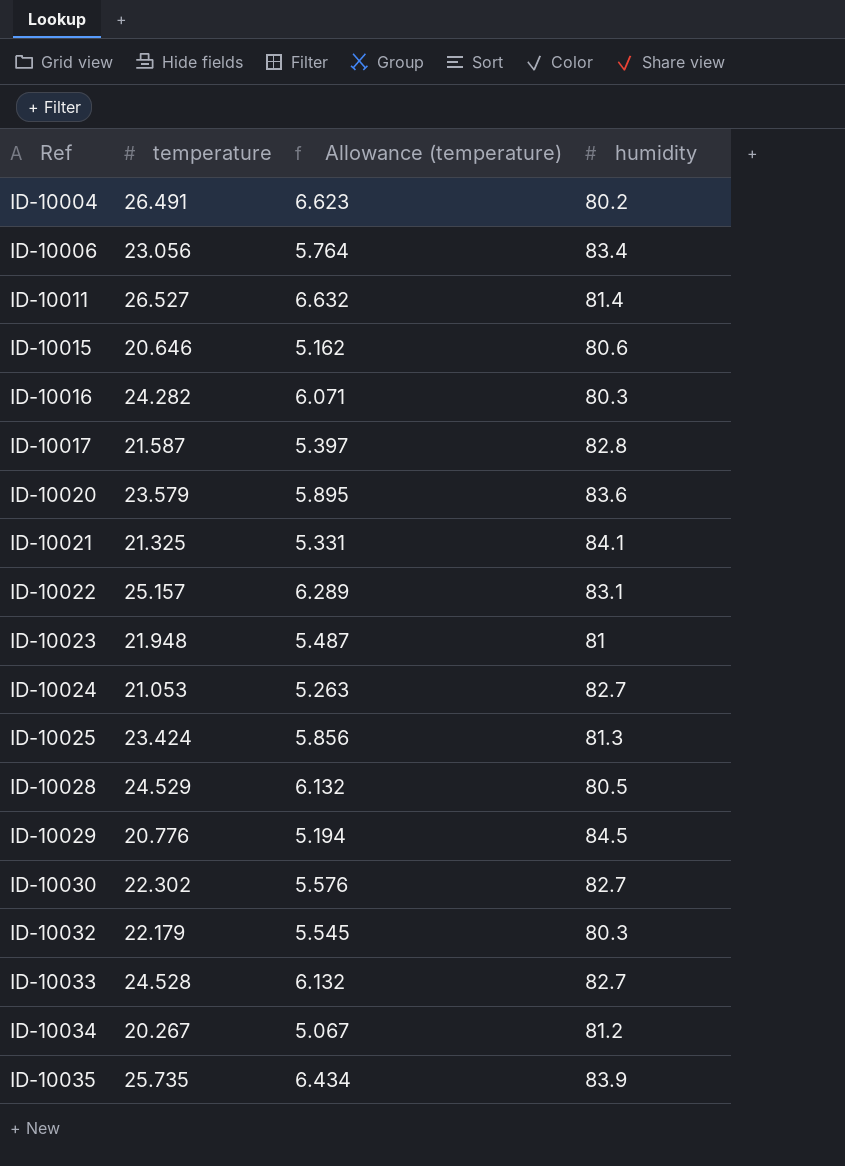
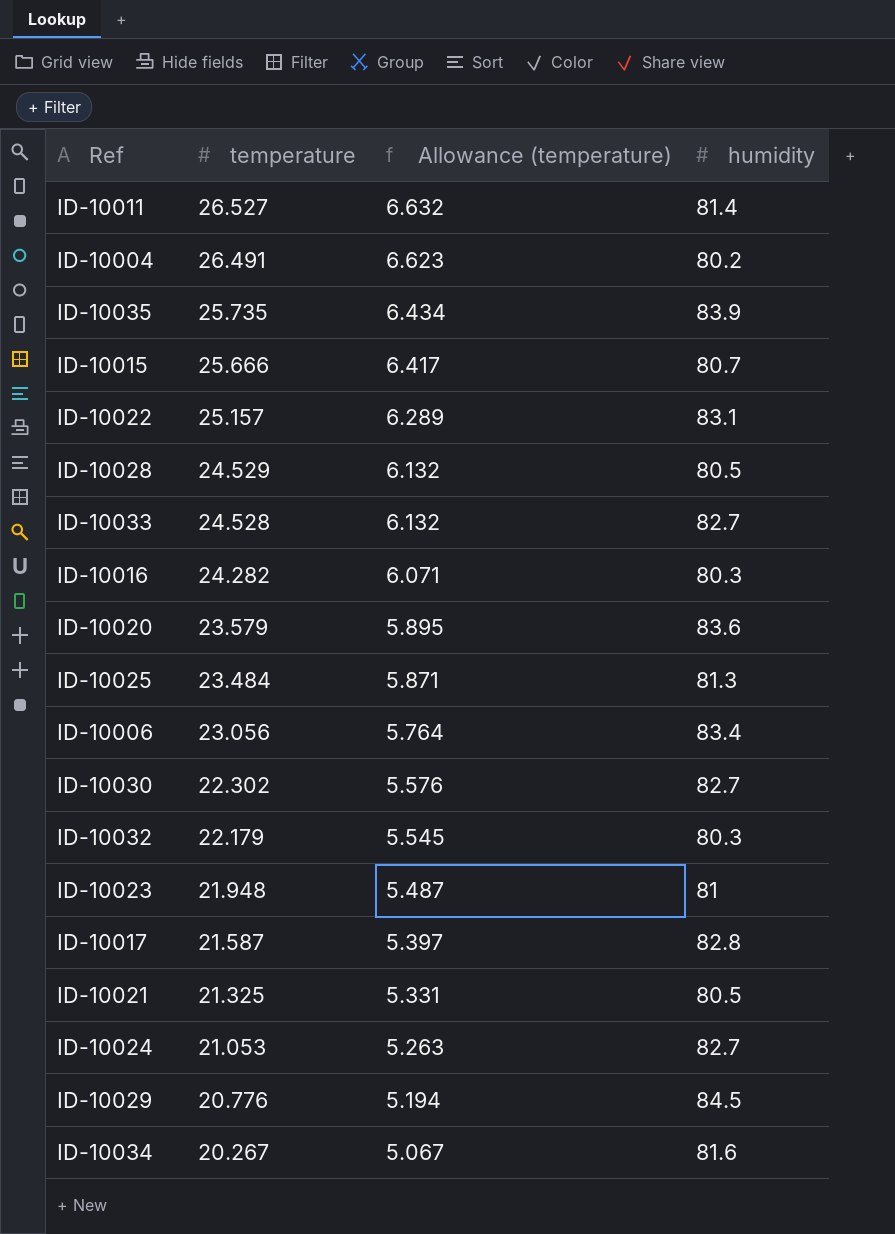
row order: Ref ascending -> temperature descending
ID-10015 | temperature: 20.646 -> 25.666
ID-10015 | Allowance (temperature): 5.162 -> 6.417
ID-10015 | humidity: 80.6 -> 80.7
ID-10025 | temperature: 23.424 -> 23.484
ID-10025 | Allowance (temperature): 5.856 -> 5.871
ID-10021 | humidity: 84.1 -> 80.5
ID-10034 | humidity: 81.2 -> 81.6

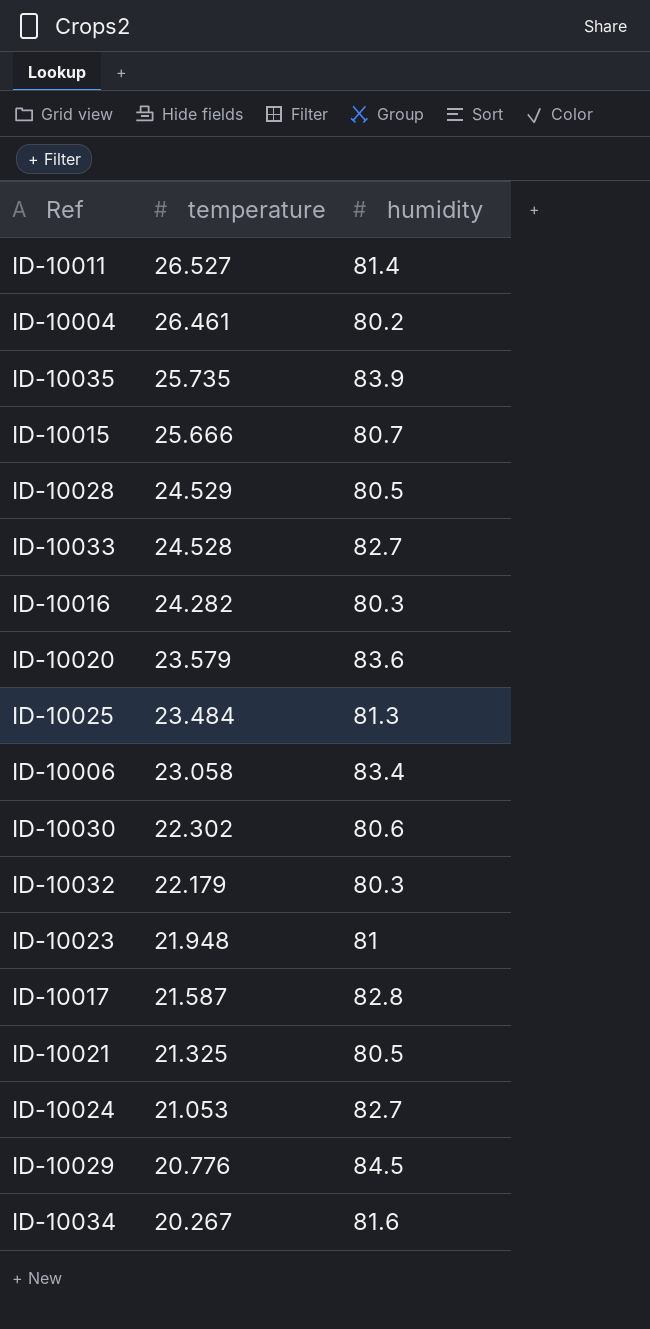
column Allowance (temperature) | formula: [temperature] * 0.25 -> none
row ID-10022: 25.157 | 6.289 | 83.1 -> none
ID-10004 | temperature: 26.491 -> 26.461
ID-10006 | temperature: 23.056 -> 23.058
ID-10030 | humidity: 82.7 -> 80.6

